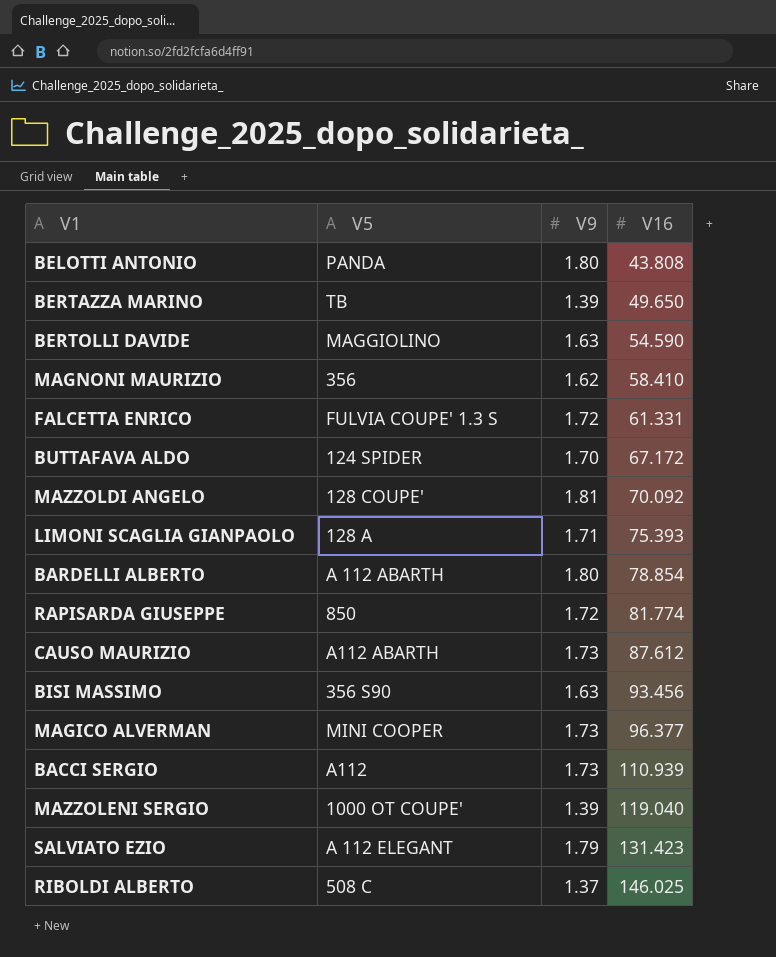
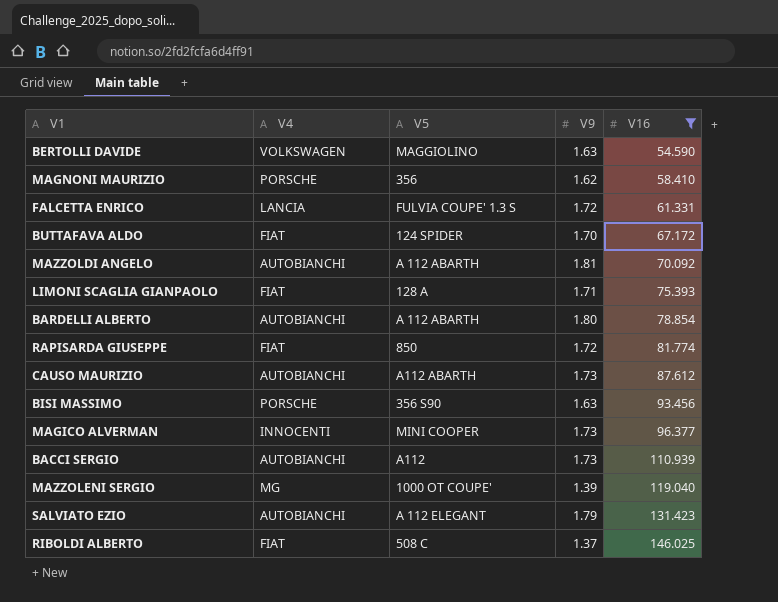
filter: none -> V16 >= 54.590
column V4 | position: none -> 2
MAZZOLDI ANGELO | V5: 128 COUPE' -> A 112 ABARTH

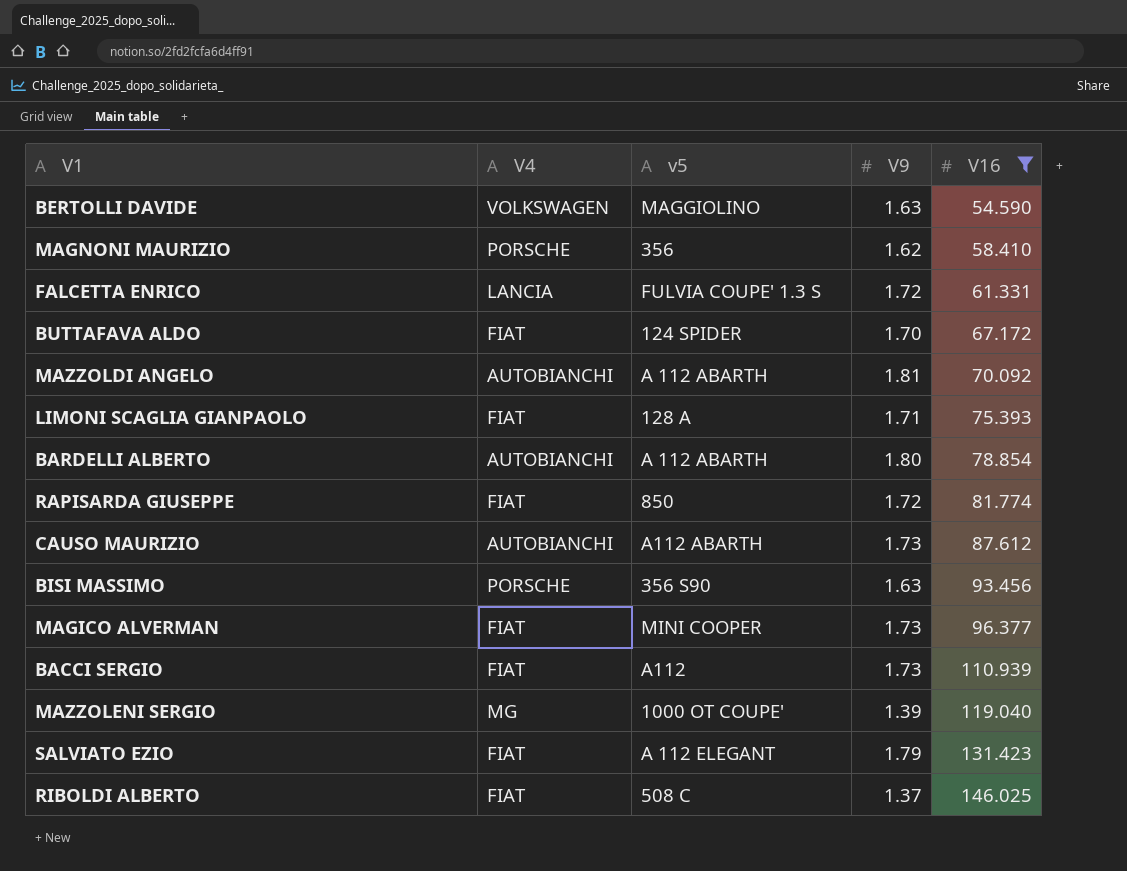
column name: V5 -> v5
MAGICO ALVERMAN | V4: INNOCENTI -> FIAT
BACCI SERGIO | V4: AUTOBIANCHI -> FIAT
SALVIATO EZIO | V4: AUTOBIANCHI -> FIAT

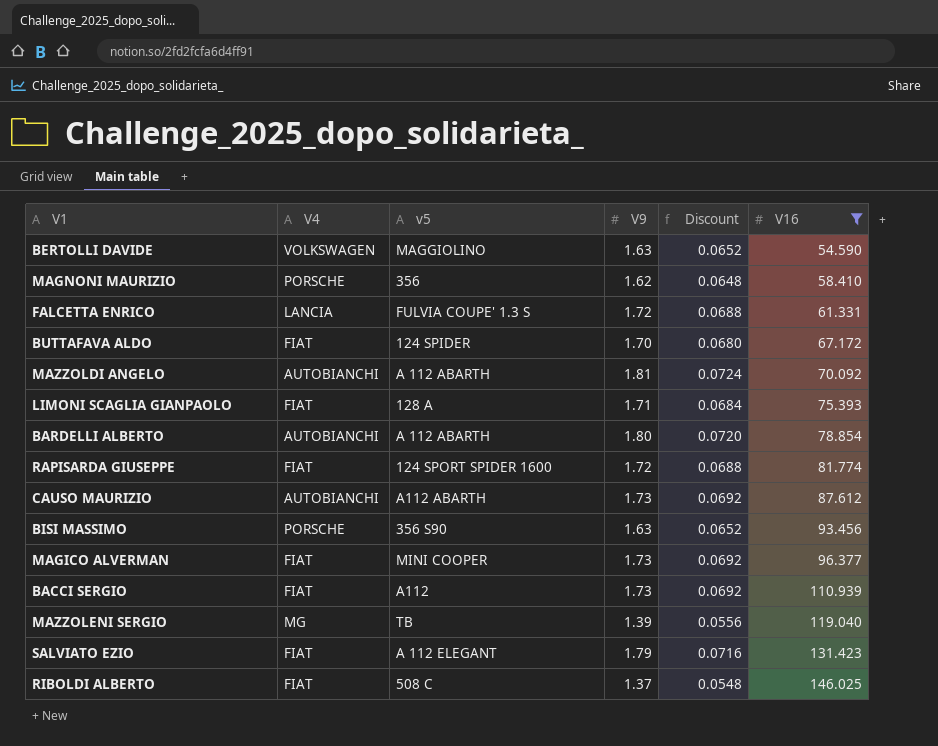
column Discount | formula: none -> [V9] * 0.04
RAPISARDA GIUSEPPE | v5: 850 -> 124 SPORT SPIDER 1600
MAZZOLENI SERGIO | v5: 1000 OT COUPE' -> TB

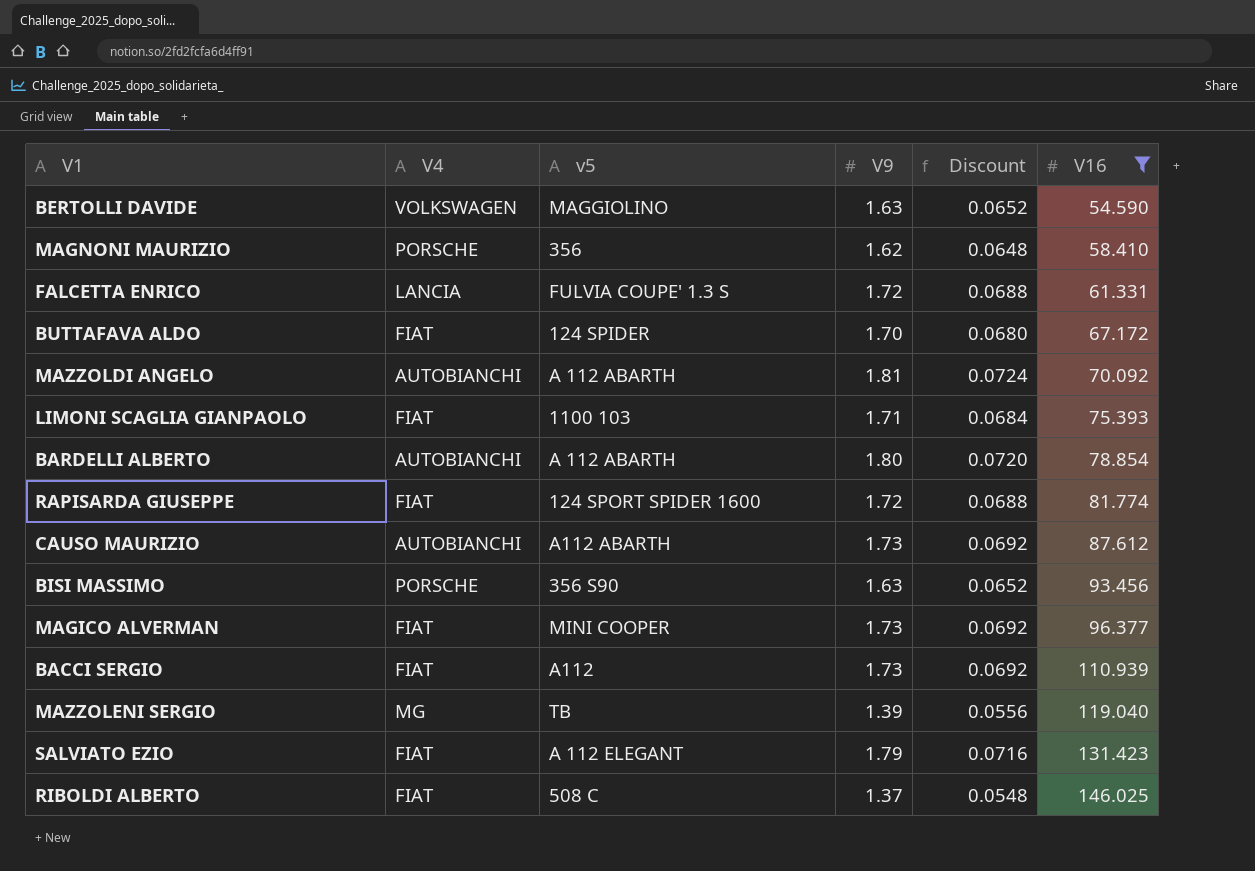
LIMONI SCAGLIA GIANPAOLO | v5: 128 A -> 1100 103

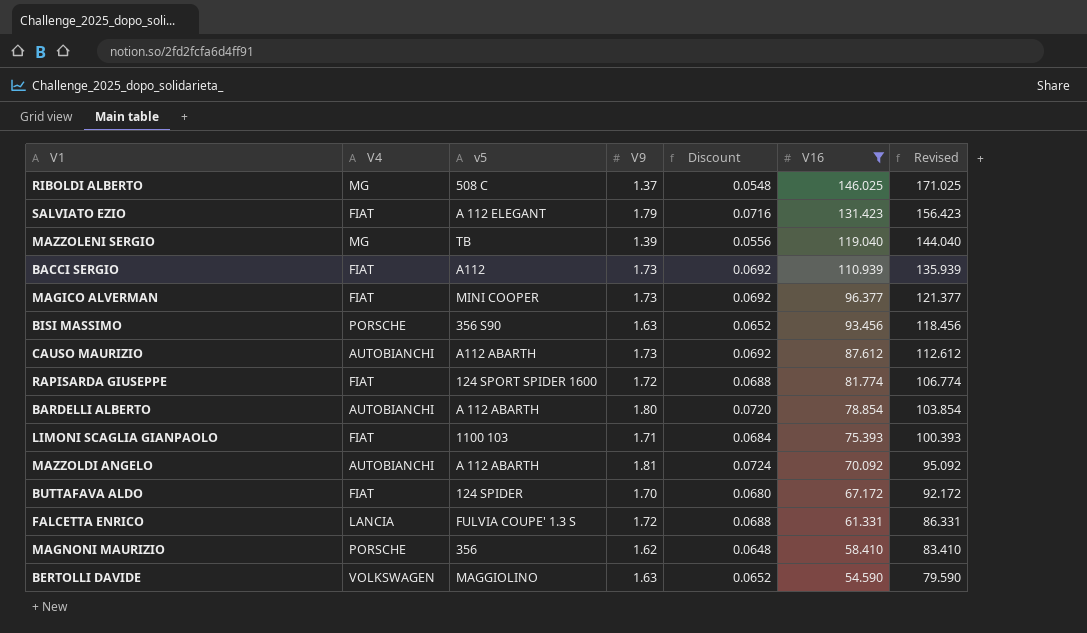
row order: V16 ascending -> V16 descending
column Revised | formula: none -> [V16] + 25
RIBOLDI ALBERTO | V4: FIAT -> MG

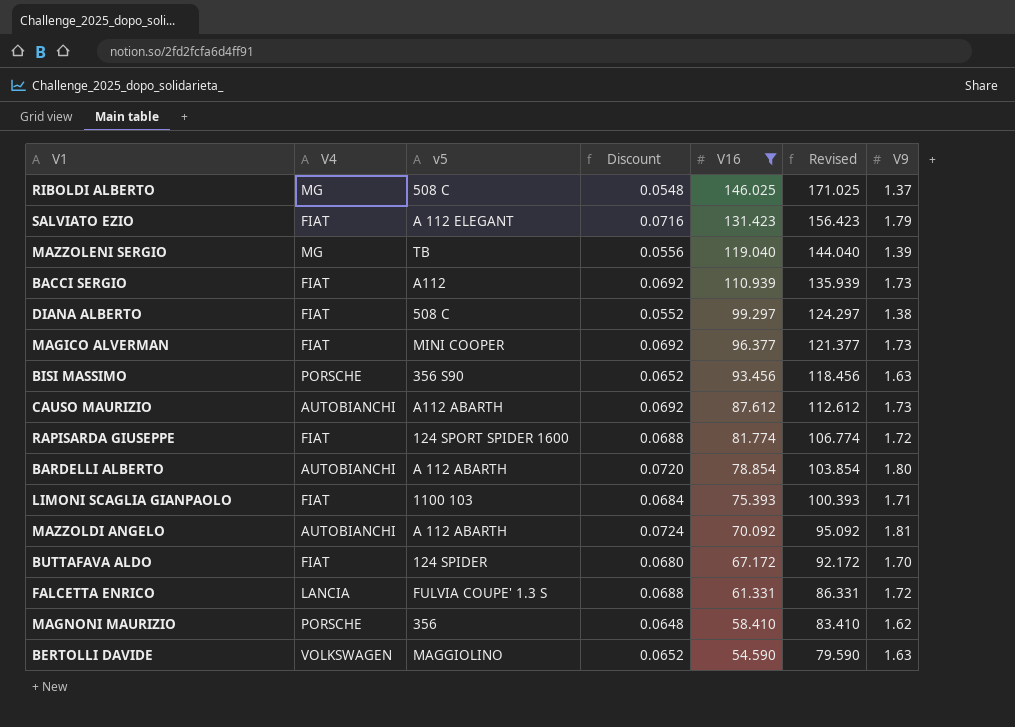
column V9 | position: 4 -> 7
row DIANA ALBERTO: none -> FIAT | 508 C | 0.0552 | 99.297 | 124.297 | 1.38

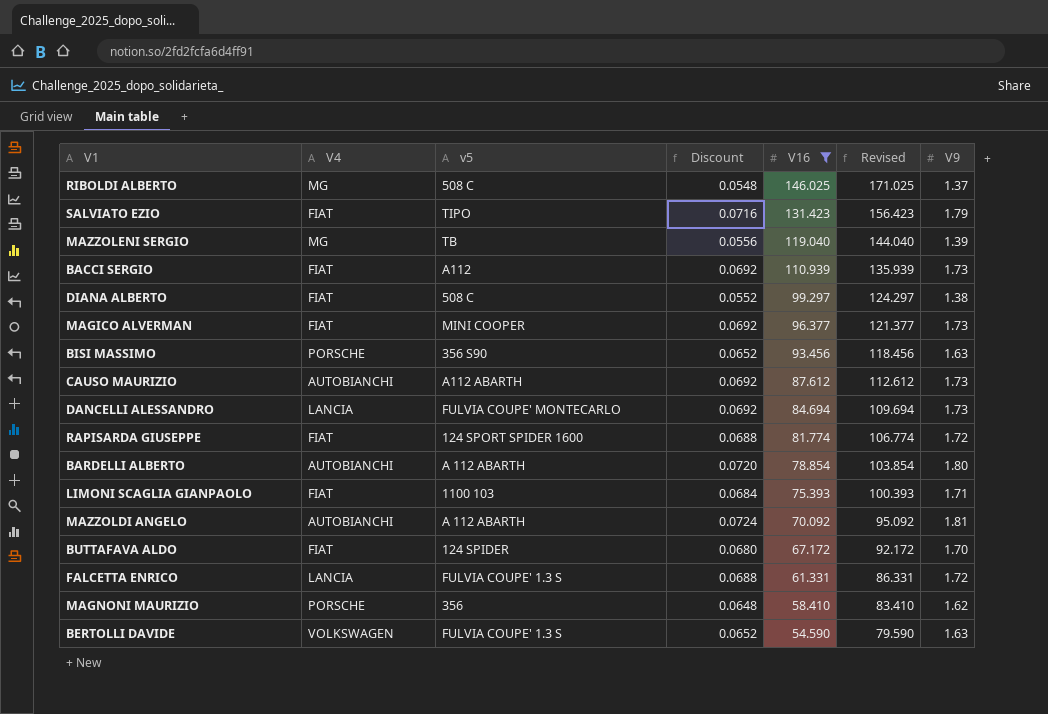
SALVIATO EZIO | v5: A 112 ELEGANT -> TIPO
row DANCELLI ALESSANDRO: none -> LANCIA | FULVIA COUPE' MONTECARLO | 0.0692 | 84.694 | 109.694 | 1.73
BERTOLLI DAVIDE | v5: MAGGIOLINO -> FULVIA COUPE' 1.3 S

